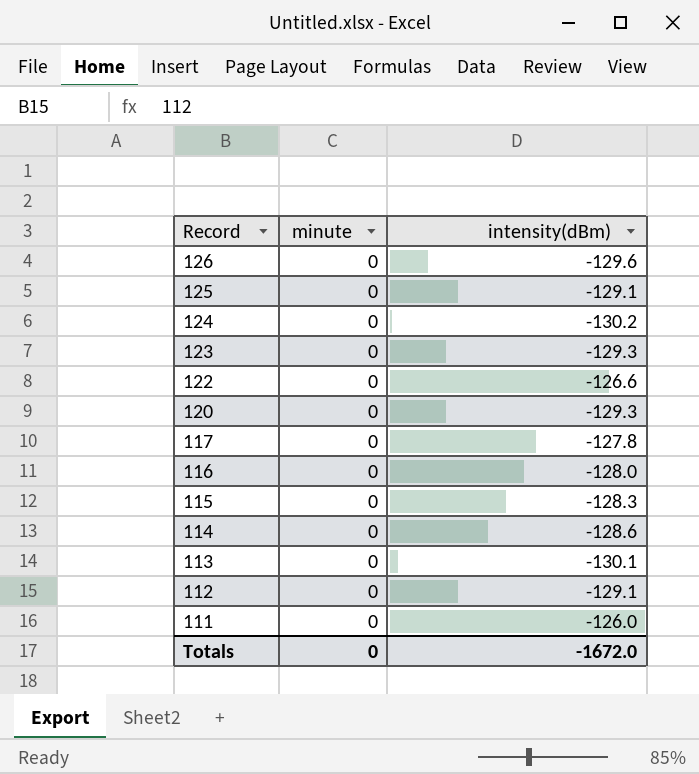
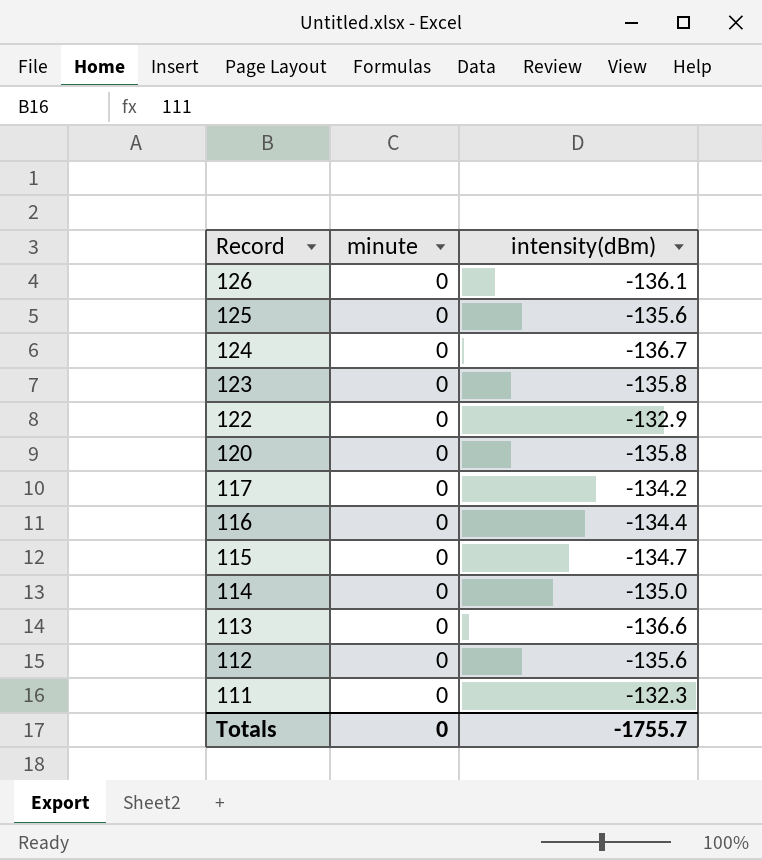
126 | intensity(dBm): -129.6 -> -136.1
125 | intensity(dBm): -129.1 -> -135.6
124 | intensity(dBm): -130.2 -> -136.7
123 | intensity(dBm): -129.3 -> -135.8
122 | intensity(dBm): -126.6 -> -132.9
120 | intensity(dBm): -129.3 -> -135.8
117 | intensity(dBm): -127.8 -> -134.2
116 | intensity(dBm): -128.0 -> -134.4
115 | intensity(dBm): -128.3 -> -134.7
114 | intensity(dBm): -128.6 -> -135.0
113 | intensity(dBm): -130.1 -> -136.6
112 | intensity(dBm): -129.1 -> -135.6
111 | intensity(dBm): -126.0 -> -132.3
Totals | intensity(dBm): -1672.0 -> -1755.7

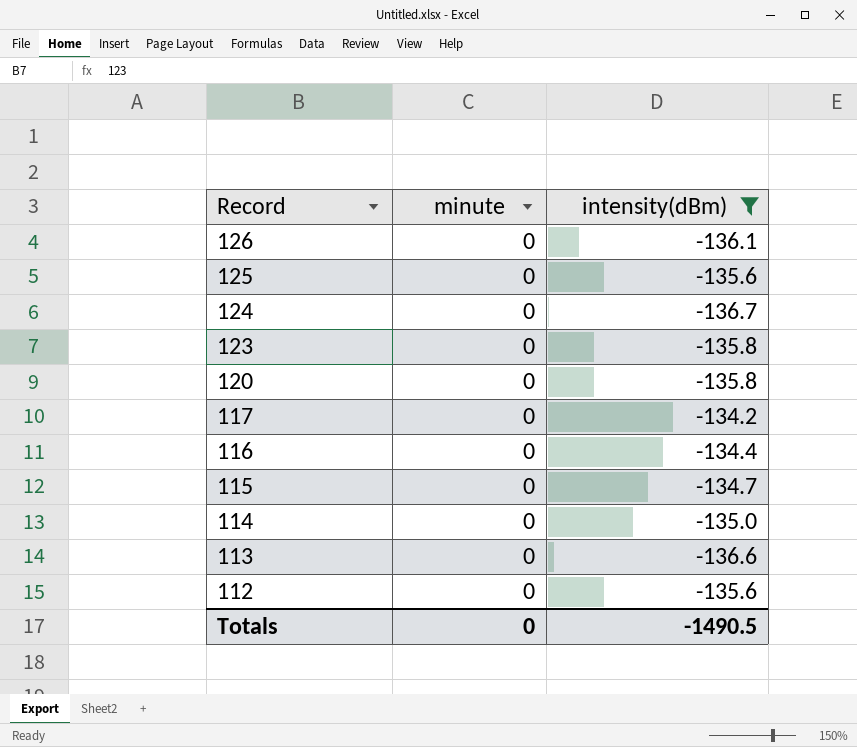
filter: none -> intensity(dBm) <= -134.2
Totals | intensity(dBm): -1755.7 -> -1490.5

